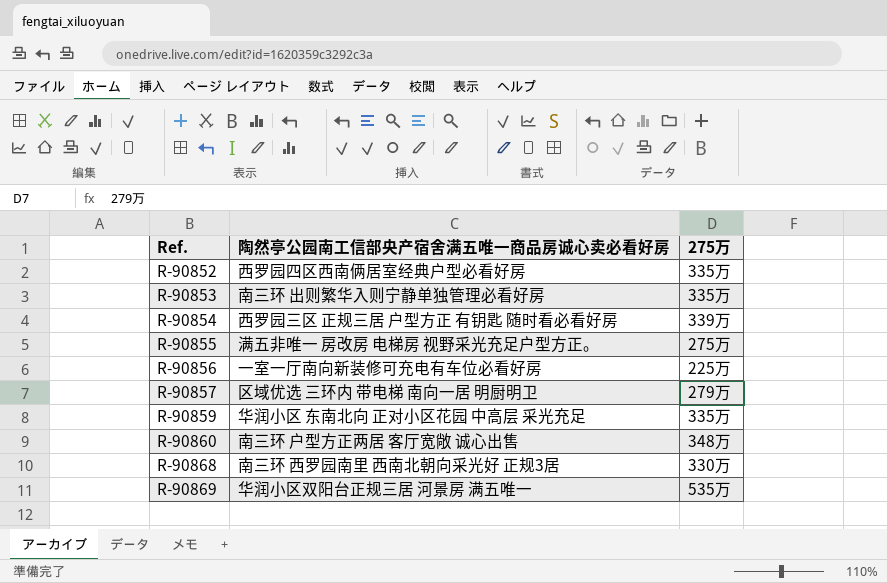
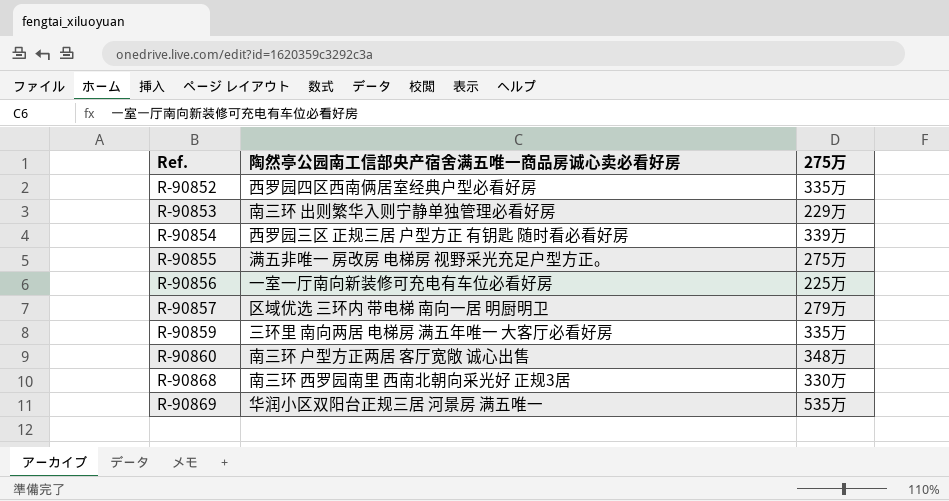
R-90853 | 275万: 335万 -> 229万
R-90859 | 陶然亭公园南工信部央产宿舍满五唯一商品房诚心卖必看好房: 华润小区 东南北向 正对小区花园 中高层 采光充足 -> 三环里 南向两居 电梯房 满五年唯一 大客厅必看好房

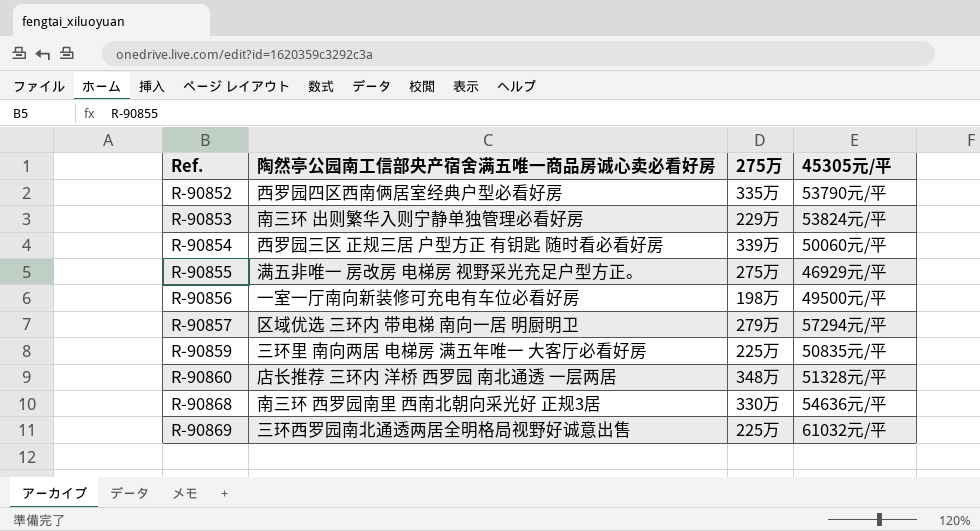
column 45305元/平 | position: none -> 4
R-90856 | 275万: 225万 -> 198万
R-90859 | 275万: 335万 -> 225万
R-90860 | 陶然亭公园南工信部央产宿舍满五唯一商品房诚心卖必看好房: 南三环 户型方正两居 客厅宽敞 诚心出售 -> 店长推荐 三环内 洋桥 西罗园 南北通透 一层两居
R-90869 | 陶然亭公园南工信部央产宿舍满五唯一商品房诚心卖必看好房: 华润小区双阳台正规三居 河景房 满五唯一 -> 三环西罗园南北通透两居全明格局视野好诚意出售
R-90869 | 275万: 535万 -> 225万

